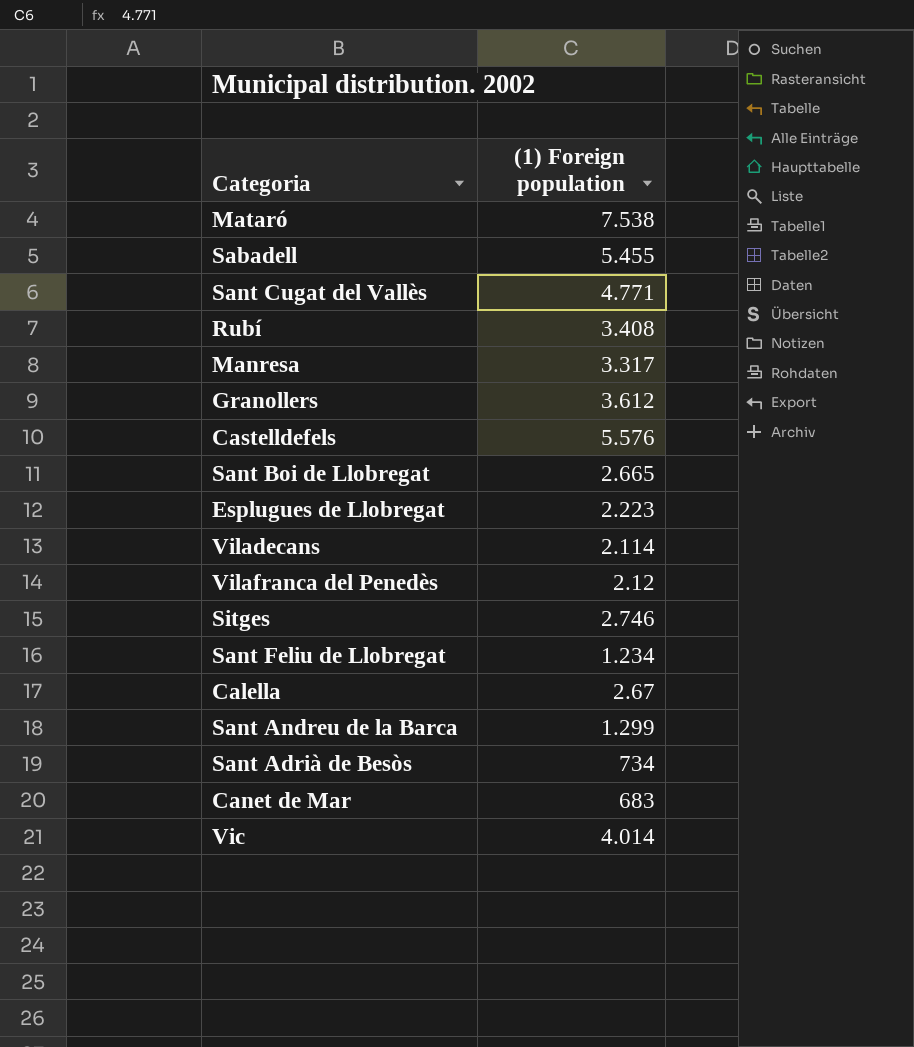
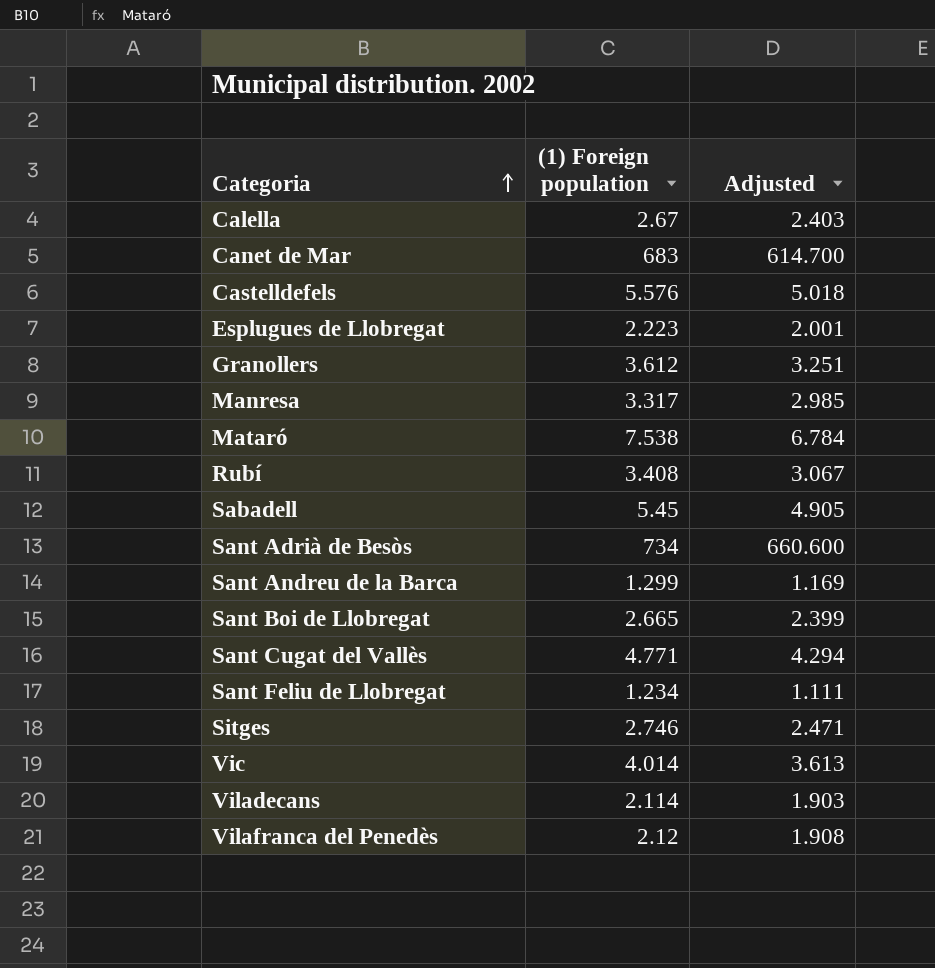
row order: none -> Categoria ascending
column Adjusted | formula: none -> [(1) Foreign population] * 0.9
Sabadell | (1) Foreign population: 5.455 -> 5.45

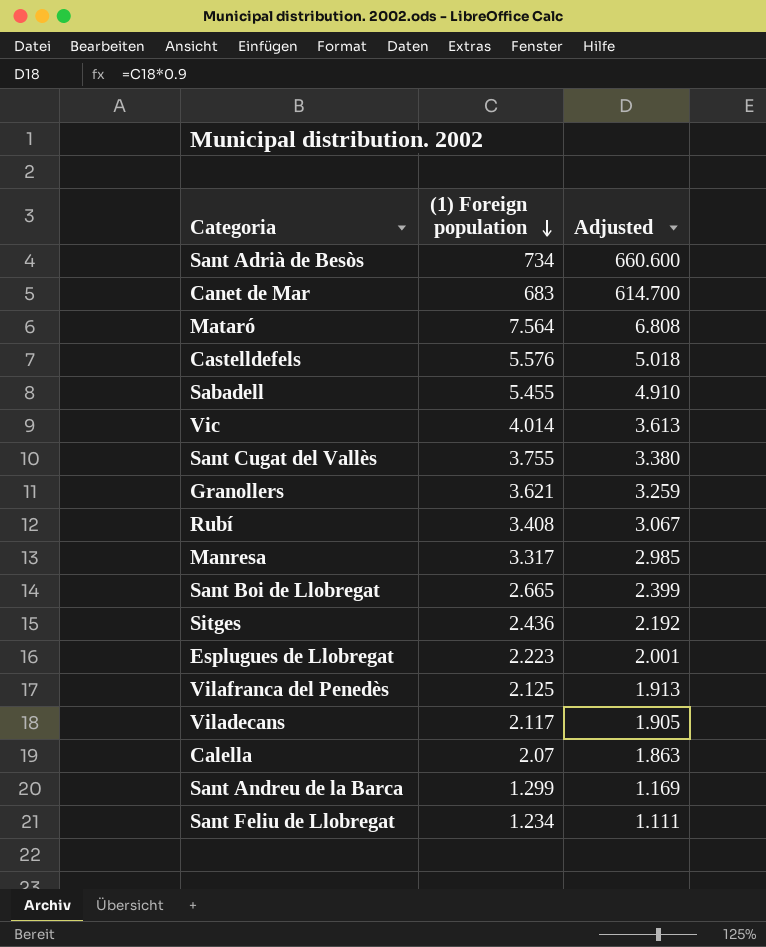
row order: Categoria ascending -> (1) Foreign population descending
Mataró | (1) Foreign population: 7.538 -> 7.564
Mataró | Adjusted: 6.784 -> 6.808
Sabadell | (1) Foreign population: 5.45 -> 5.455
Sabadell | Adjusted: 4.905 -> 4.910
Sant Cugat del Vallès | (1) Foreign population: 4.771 -> 3.755
Sant Cugat del Vallès | Adjusted: 4.294 -> 3.380
Granollers | (1) Foreign population: 3.612 -> 3.621
Granollers | Adjusted: 3.251 -> 3.259
Sitges | (1) Foreign population: 2.746 -> 2.436
Sitges | Adjusted: 2.471 -> 2.192
Vilafranca del Penedès | (1) Foreign population: 2.12 -> 2.125
Vilafranca del Penedès | Adjusted: 1.908 -> 1.913
Viladecans | (1) Foreign population: 2.114 -> 2.117
Viladecans | Adjusted: 1.903 -> 1.905
Calella | (1) Foreign population: 2.67 -> 2.07
Calella | Adjusted: 2.403 -> 1.863

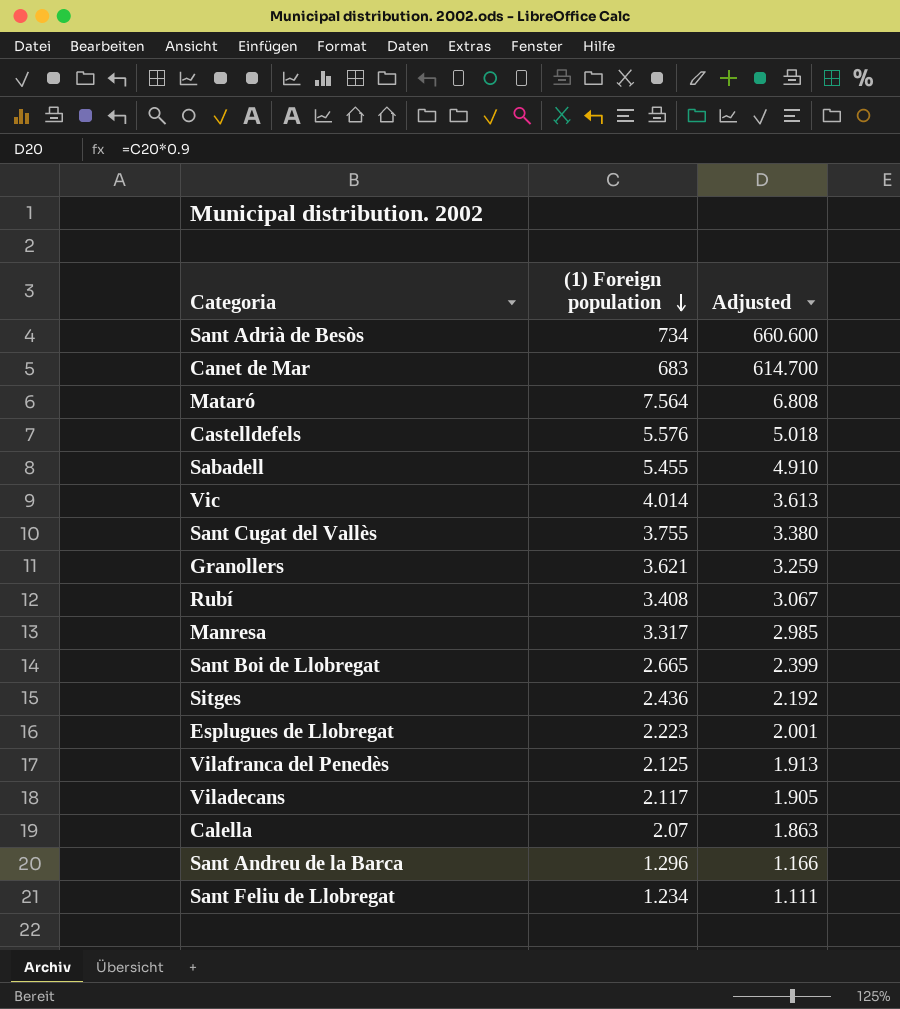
Sant Andreu de la Barca | (1) Foreign population: 1.299 -> 1.296
Sant Andreu de la Barca | Adjusted: 1.169 -> 1.166

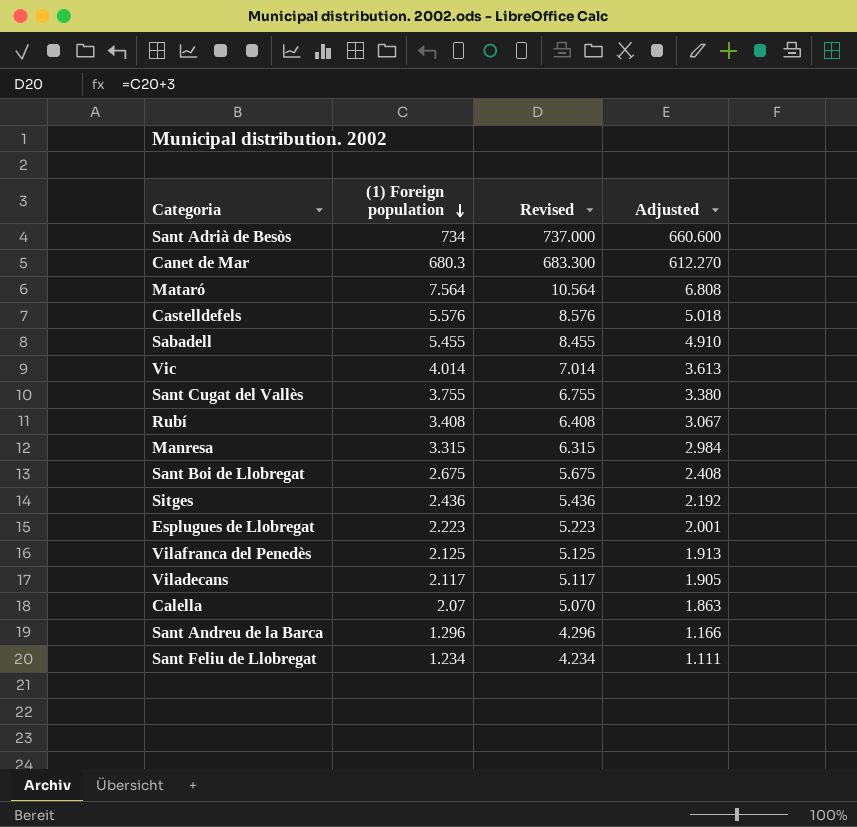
column Revised | formula: none -> [(1) Foreign population] + 3
row Granollers: 3.621 | 3.259 -> none
Canet de Mar | (1) Foreign population: 683 -> 680.3
Canet de Mar | Adjusted: 614.700 -> 612.270
Manresa | (1) Foreign population: 3.317 -> 3.315
Manresa | Adjusted: 2.985 -> 2.984
Sant Boi de Llobregat | (1) Foreign population: 2.665 -> 2.675
Sant Boi de Llobregat | Adjusted: 2.399 -> 2.408

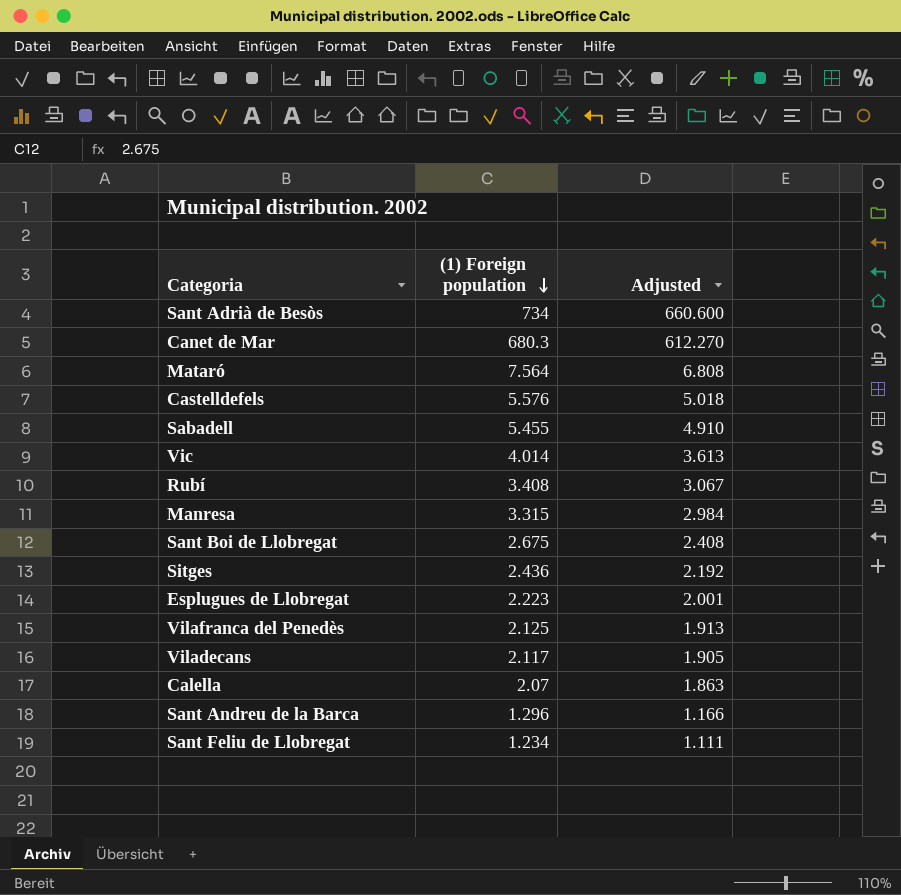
column Revised | formula: [(1) Foreign population] + 3 -> none
row Sant Cugat del Vallès: 3.755 | 6.755 | 3.380 -> none

